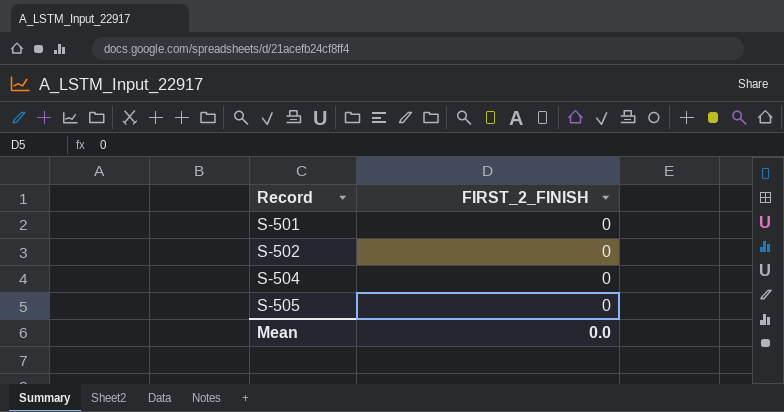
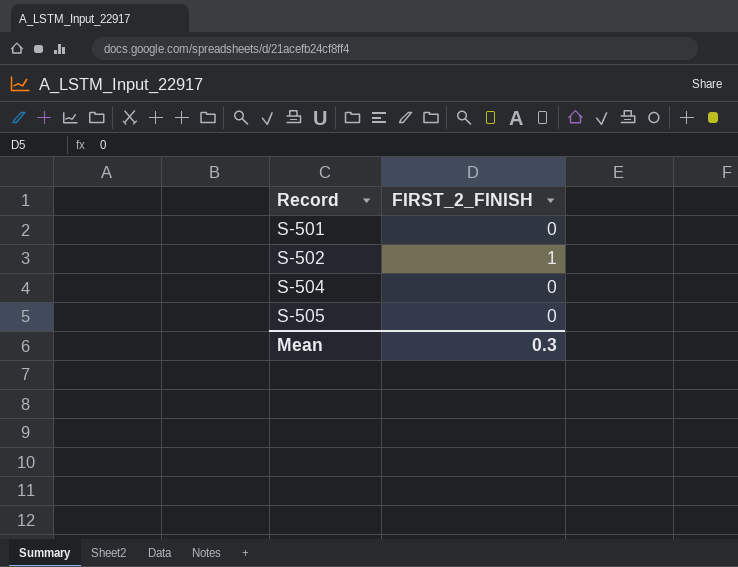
S-502 | FIRST_2_FINISH: 0 -> 1
Mean | FIRST_2_FINISH: 0.0 -> 0.3

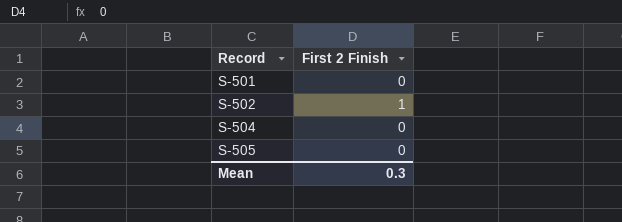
column name: FIRST_2_FINISH -> First 2 Finish

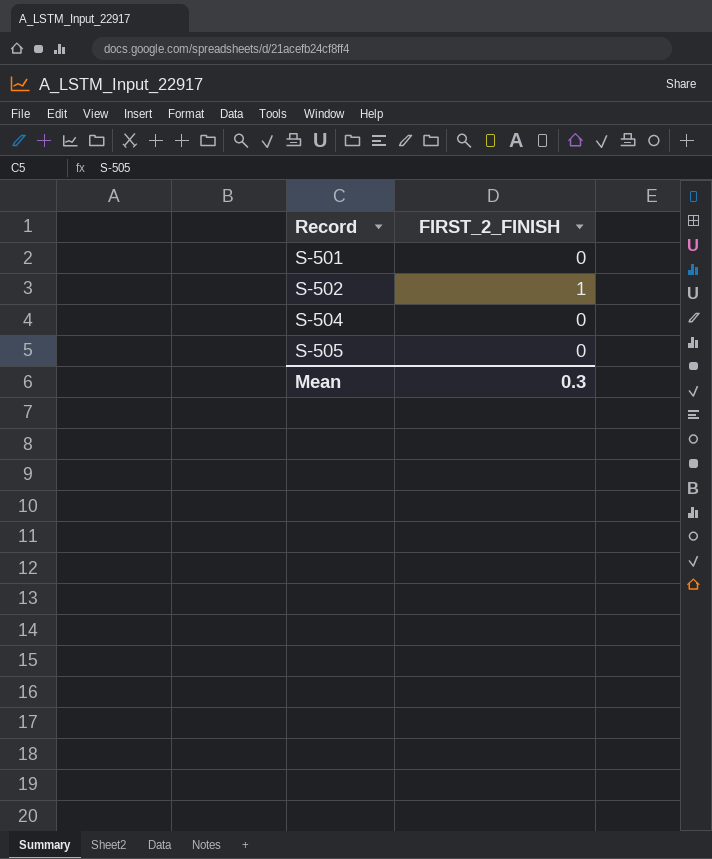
column name: First 2 Finish -> FIRST_2_FINISH

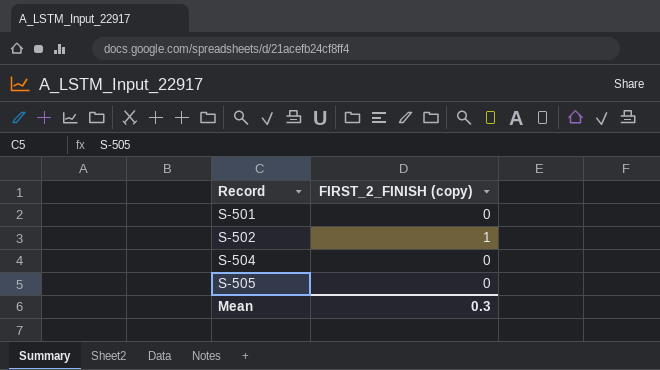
column name: FIRST_2_FINISH -> FIRST_2_FINISH (copy)

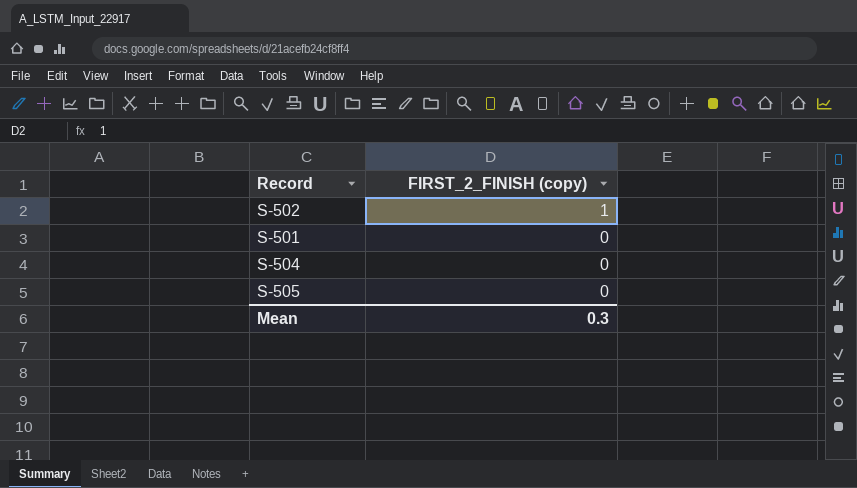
row order: Record ascending -> FIRST_2_FINISH (copy) descending

